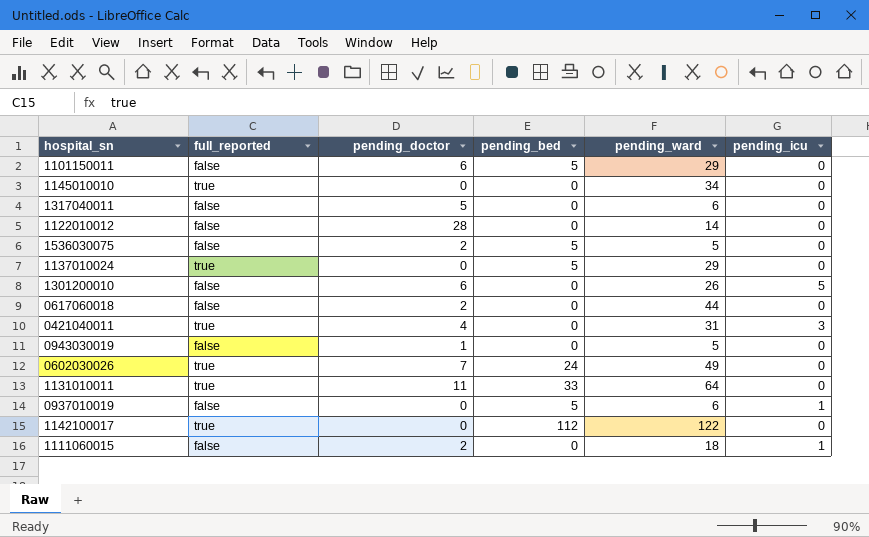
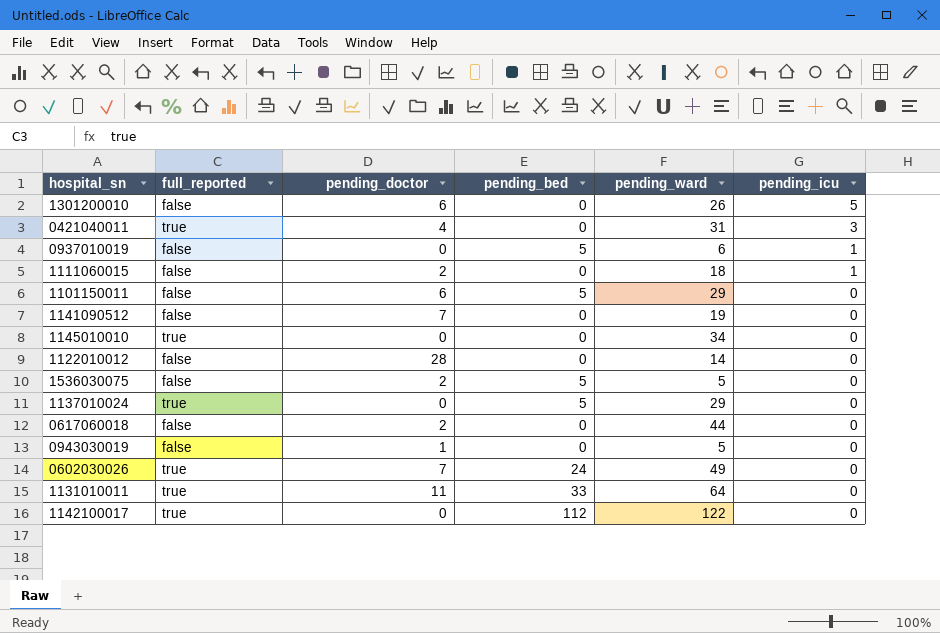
row order: none -> pending_icu descending
row 1317040011: false | 5 | 0 | 6 | 0 -> none
row 1141090512: none -> false | 7 | 0 | 19 | 0

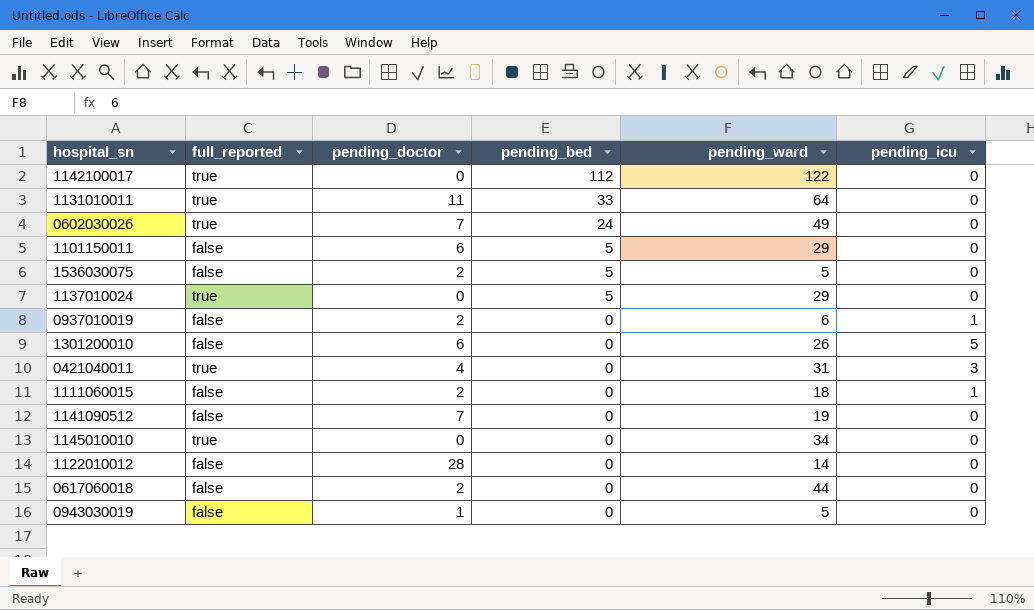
row order: pending_icu descending -> pending_bed descending
0937010019 | pending_doctor: 0 -> 2
0937010019 | pending_bed: 5 -> 0

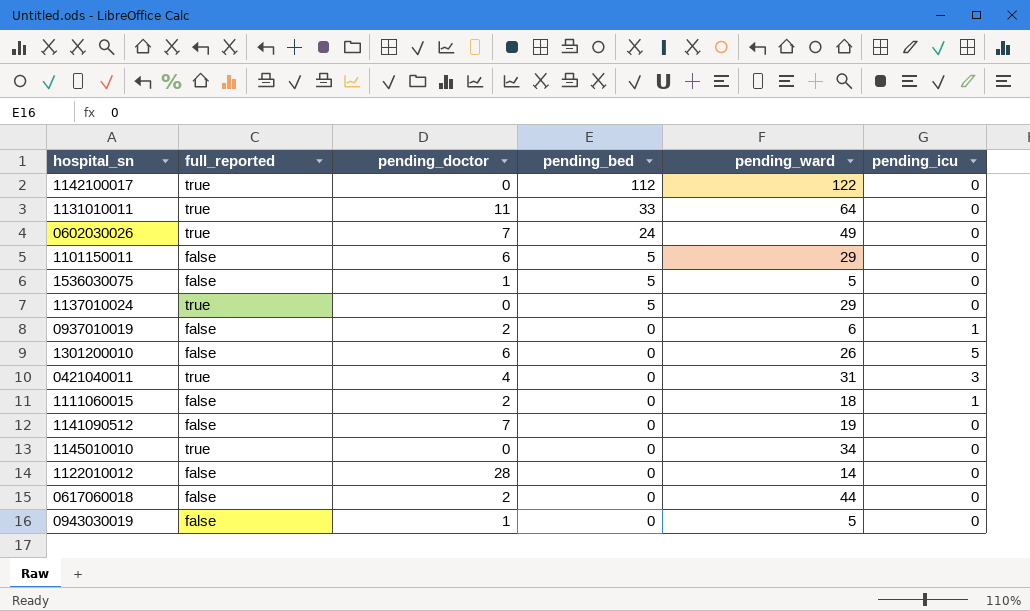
1536030075 | pending_doctor: 2 -> 1

